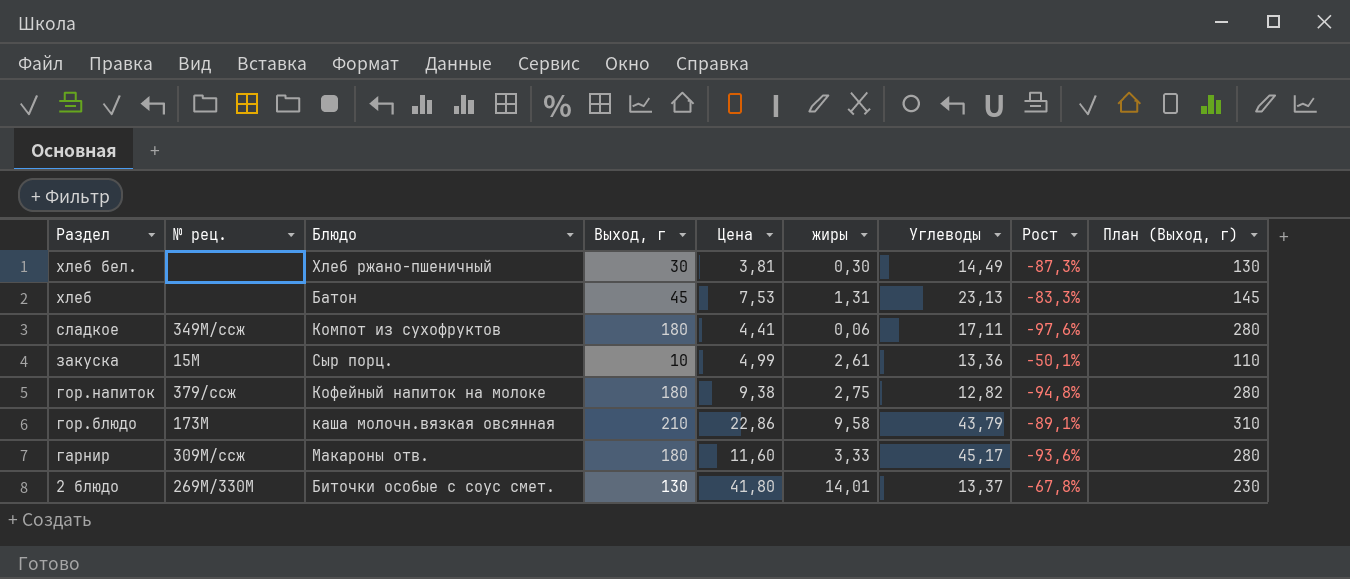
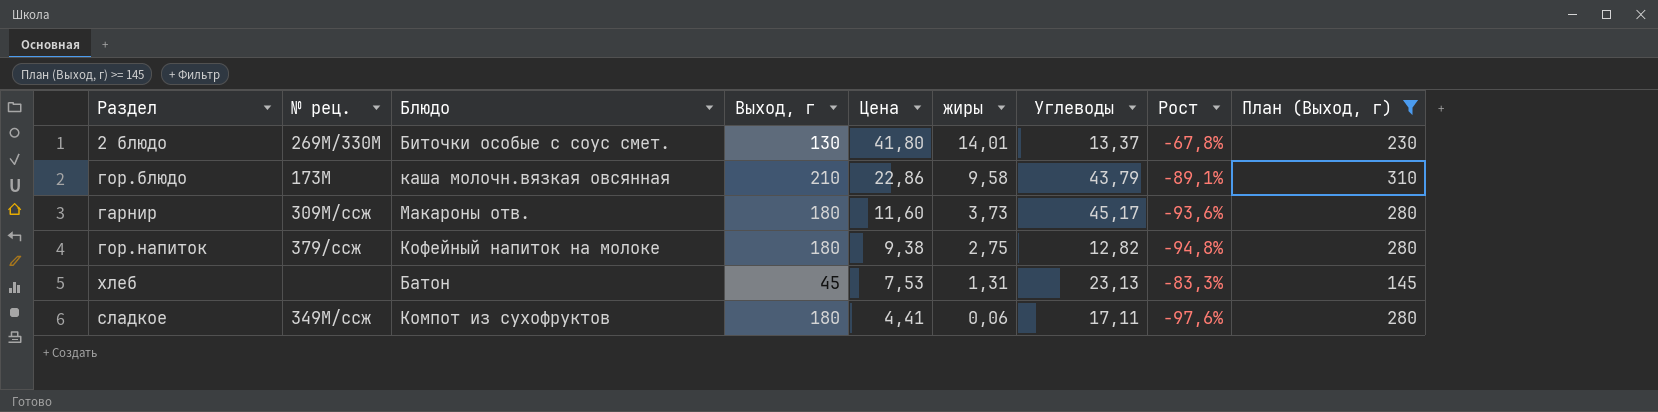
filter: none -> План (Выход, г) >= 145
row order: Раздел descending -> Цена descending
гарнир | жиры: 3,33 -> 3,73

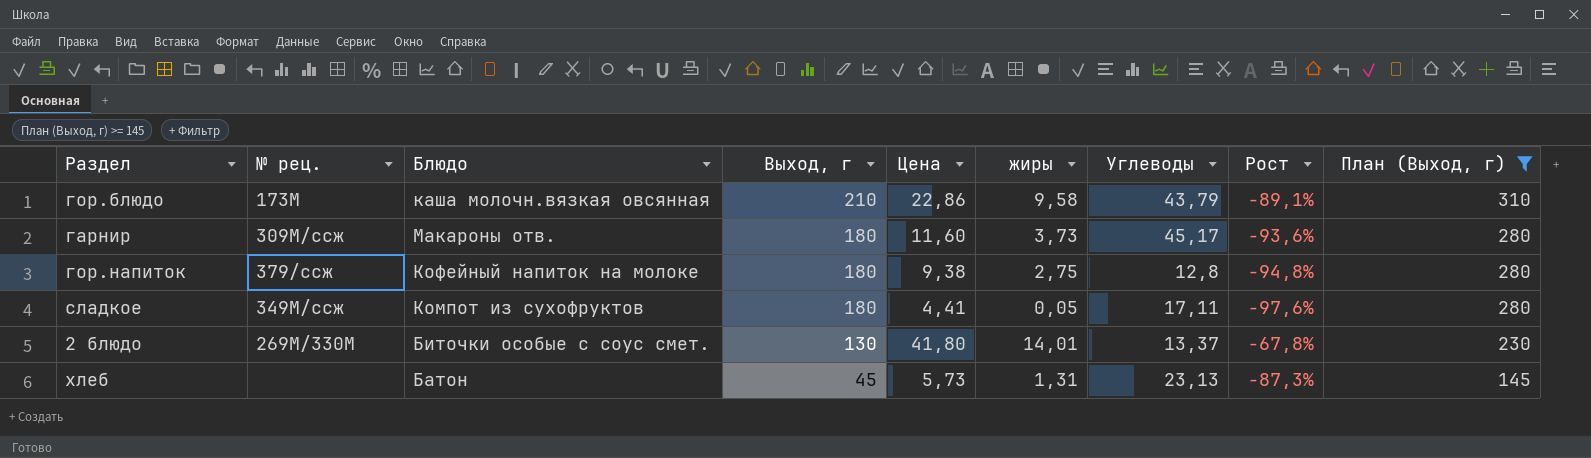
row order: Цена descending -> Выход, г descending
гор.напиток | Углеводы: 12,82 -> 12,8
сладкое | жиры: 0,06 -> 0,05
хлеб | Цена: 7,53 -> 5,73
хлеб | Рост: -83,3% -> -87,3%

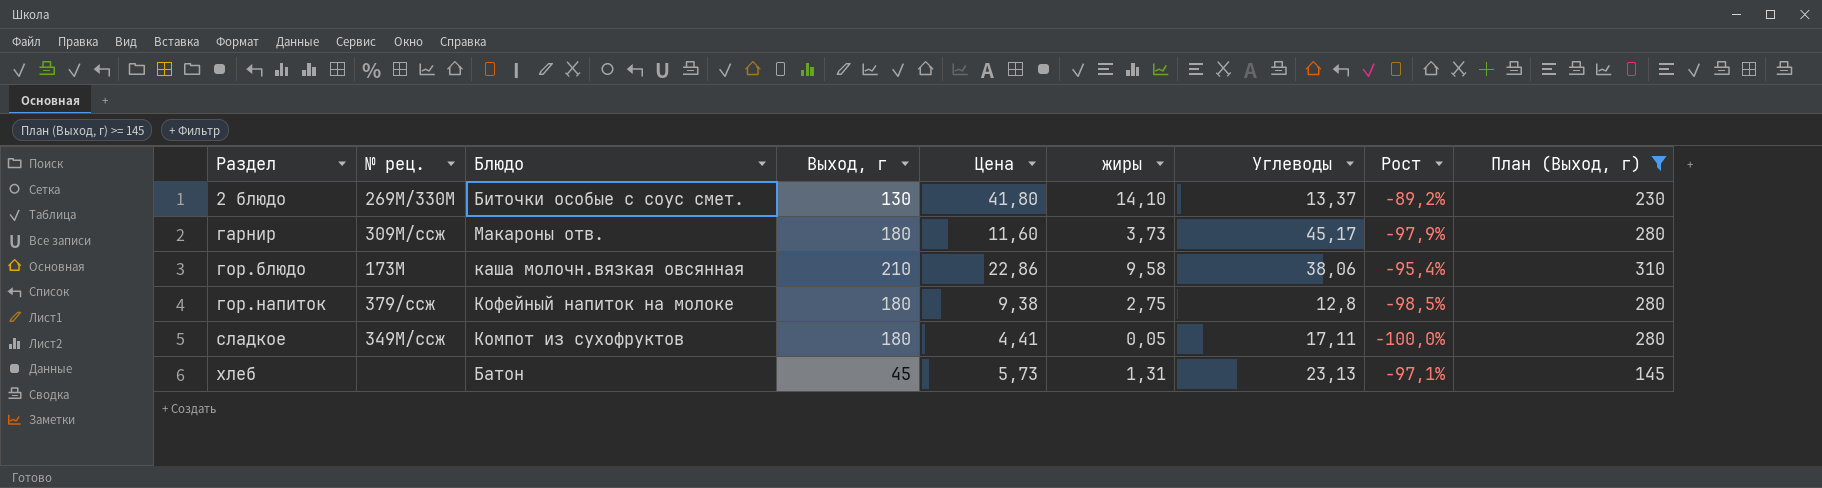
row order: Выход, г descending -> Раздел ascending
column Рост | formula: ([Цена] - [Выход, г]) / [Выход, г] -> ([жиры] - [Выход, г]) / [Выход, г]
2 блюдо | жиры: 14,01 -> 14,10
гор.блюдо | Углеводы: 43,79 -> 38,06

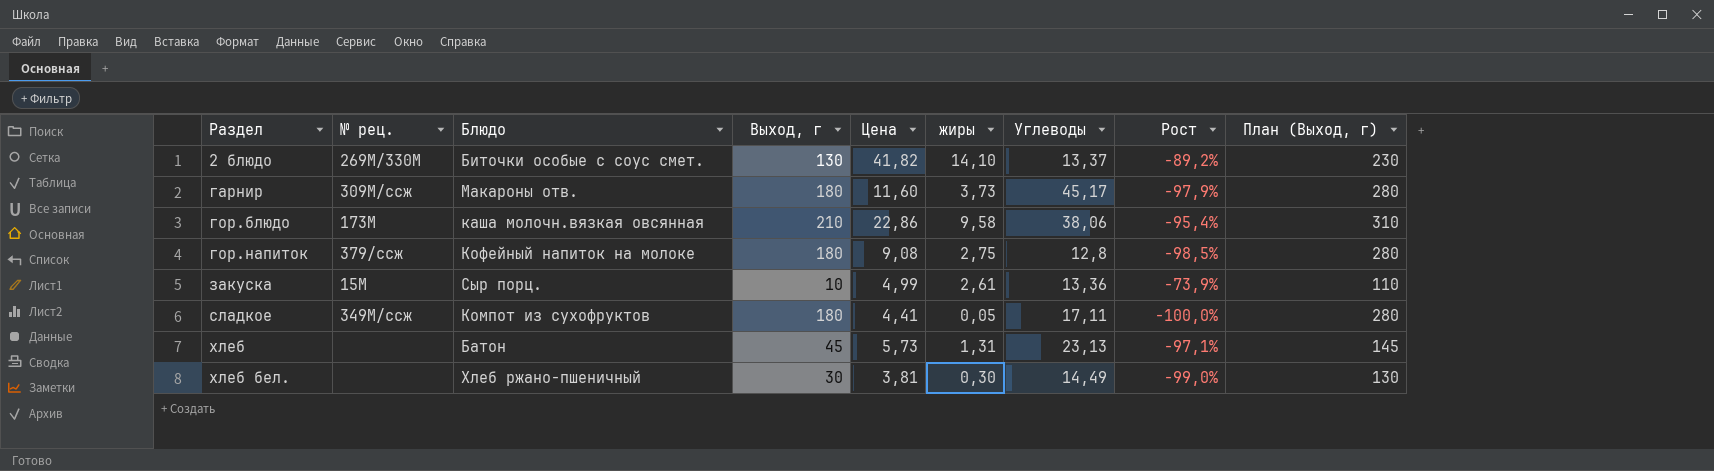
filter: План (Выход, г) >= 145 -> none
2 блюдо | Цена: 41,80 -> 41,82
гор.напиток | Цена: 9,38 -> 9,08

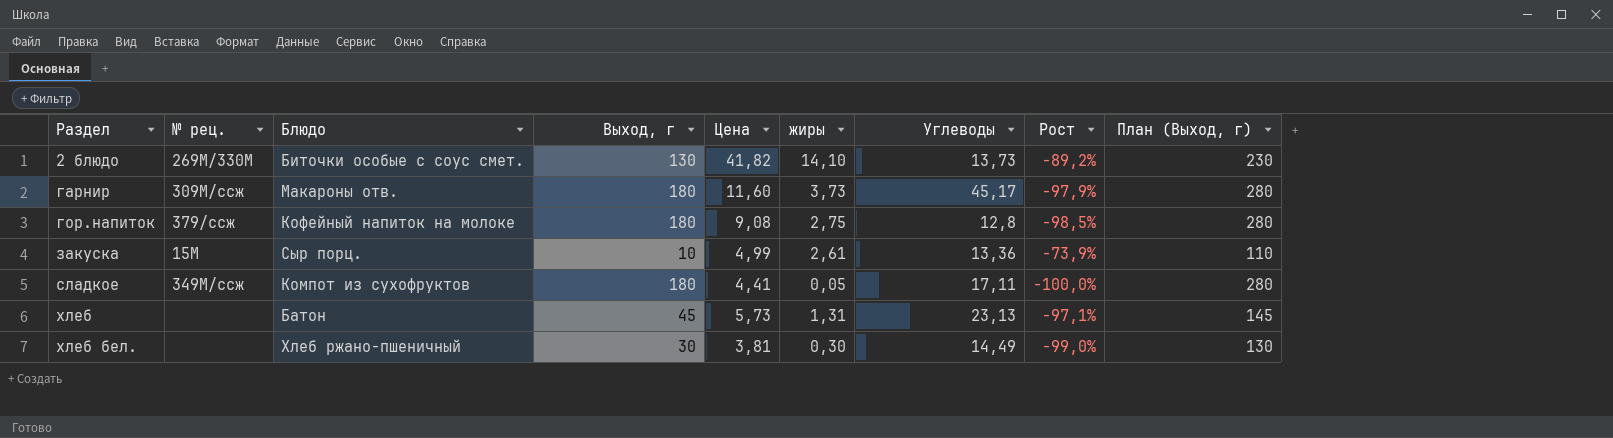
row гор.блюдо: 173М | каша молочн.вязкая овсянная | 210 | 22,86 | 9,58 | 38,06 | -95,4% | 310 -> none
2 блюдо | Углеводы: 13,37 -> 13,73

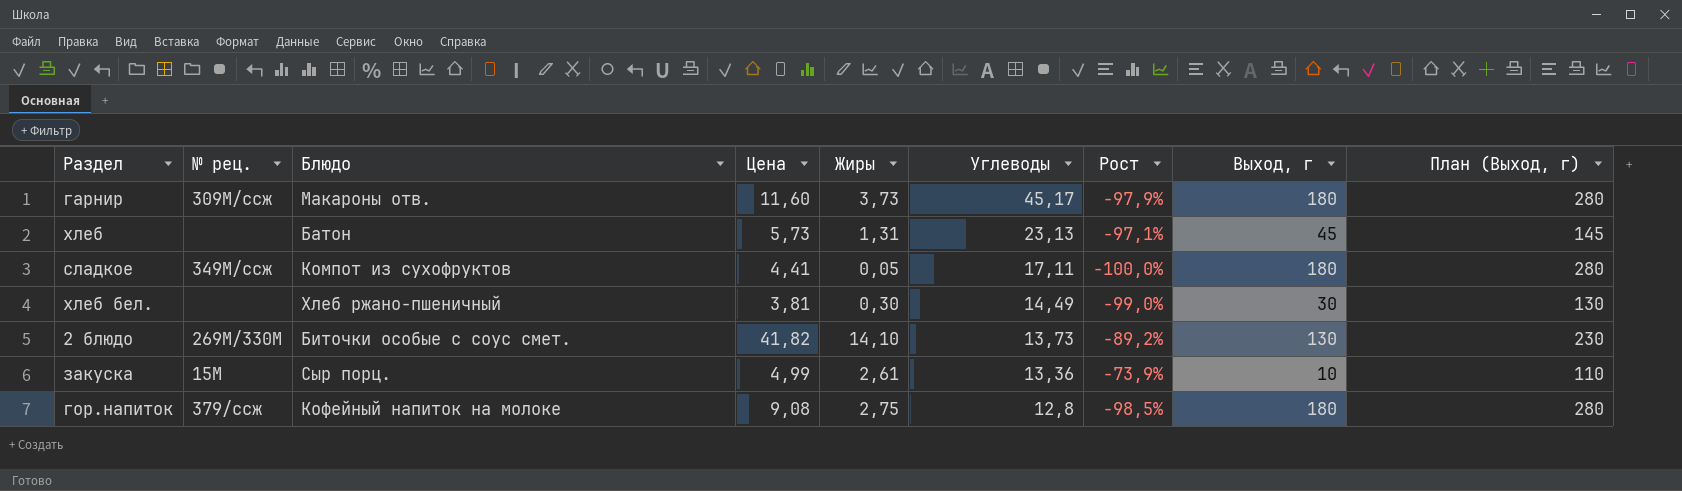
row order: Раздел ascending -> Углеводы descending
column name: жиры -> Жиры
column Выход, г | position: 4 -> 8

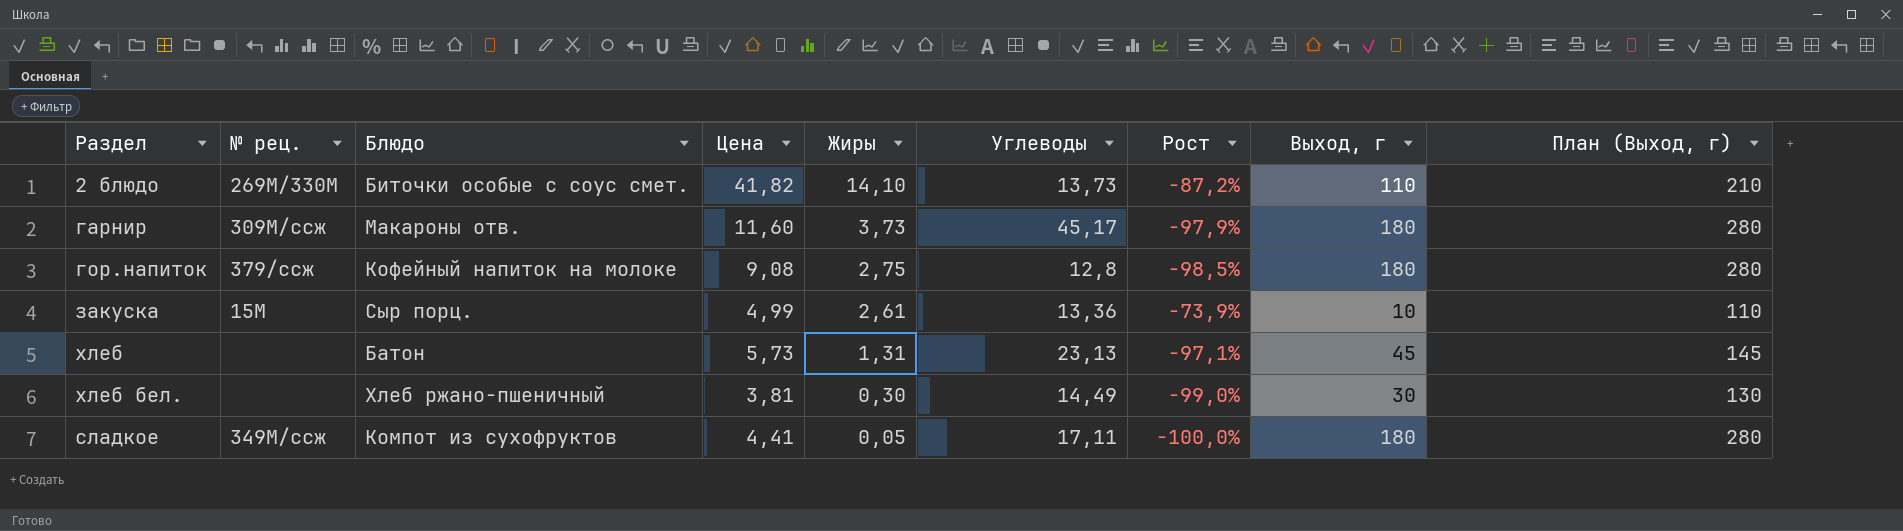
row order: Углеводы descending -> Жиры descending
2 блюдо | Рост: -89,2% -> -87,2%
2 блюдо | Выход, г: 130 -> 110
2 блюдо | План (Выход, г): 230 -> 210

